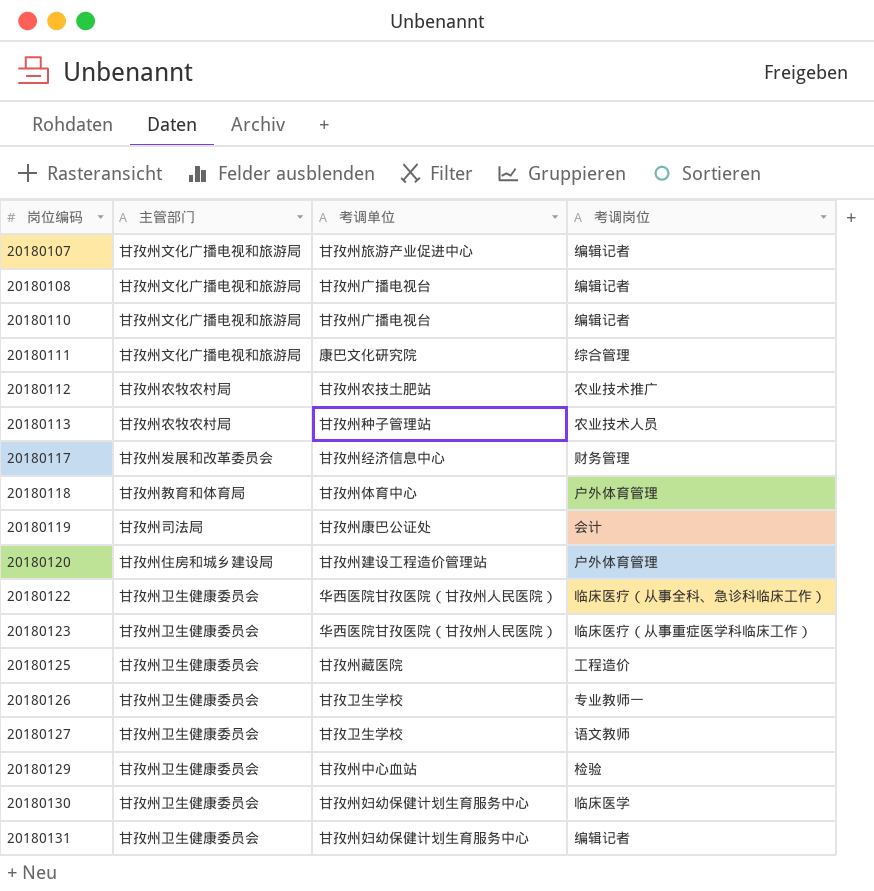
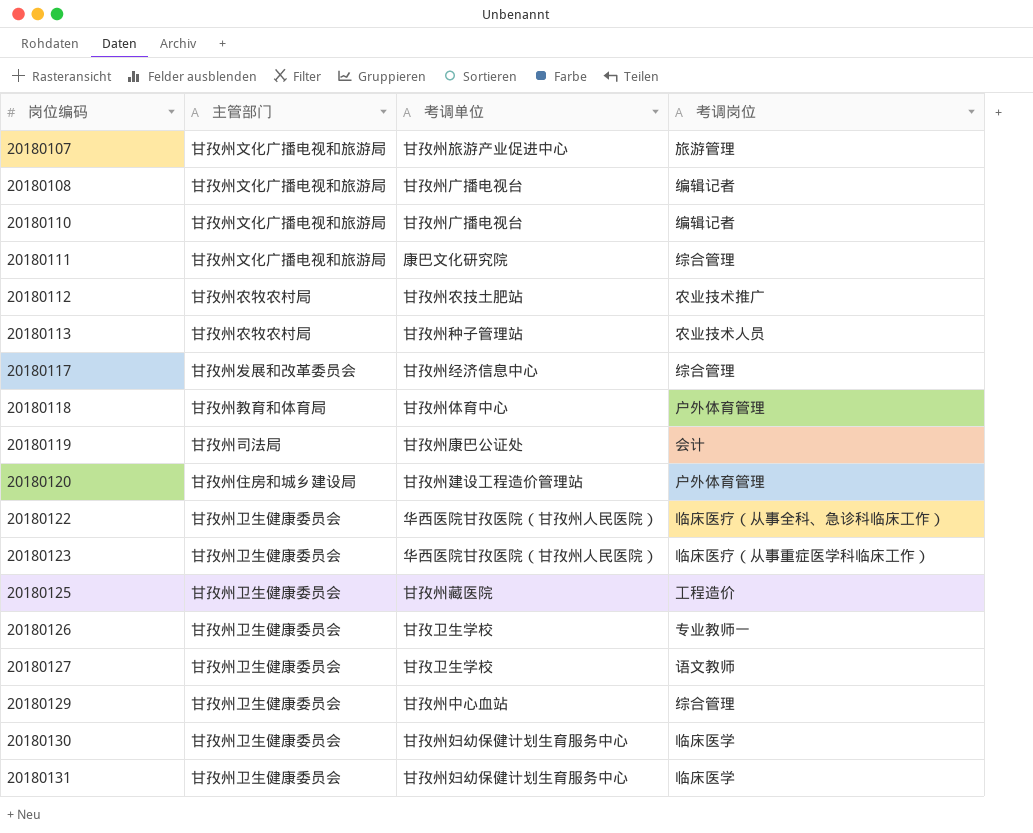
20180107 | 考调岗位: 编辑记者 -> 旅游管理
20180117 | 考调岗位: 财务管理 -> 综合管理
20180129 | 考调岗位: 检验 -> 综合管理
20180131 | 考调岗位: 编辑记者 -> 临床医学

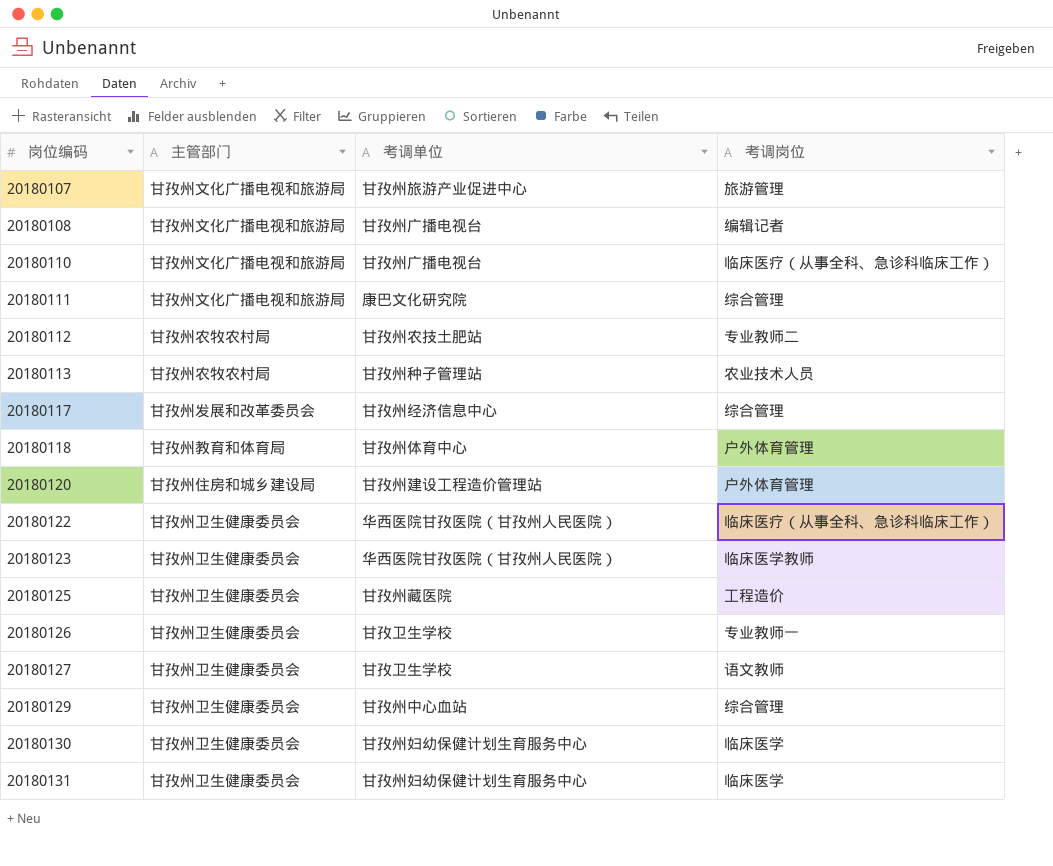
row 20180119: 甘孜州司法局 | 甘孜州康巴公证处 | 会计 -> none
20180110 | 考调岗位: 编辑记者 -> 临床医疗（从事全科、急诊科临床工作）
20180112 | 考调岗位: 农业技术推广 -> 专业教师二
20180123 | 考调岗位: 临床医疗（从事重症医学科临床工作） -> 临床医学教师

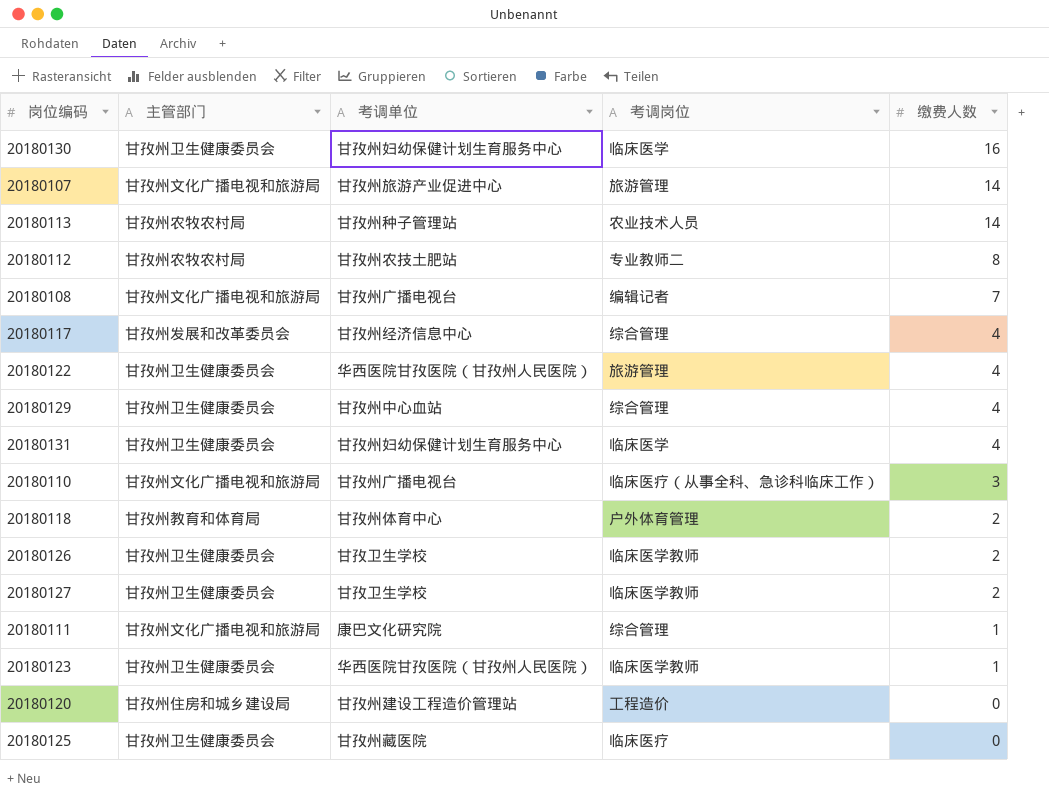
row order: 岗位编码 ascending -> 缴费人数 descending
column 缴费人数 | position: none -> 5
20180122 | 考调岗位: 临床医疗（从事全科、急诊科临床工作） -> 旅游管理
20180126 | 考调岗位: 专业教师一 -> 临床医学教师
20180127 | 考调岗位: 语文教师 -> 临床医学教师
20180120 | 考调岗位: 户外体育管理 -> 工程造价
20180125 | 考调岗位: 工程造价 -> 临床医疗

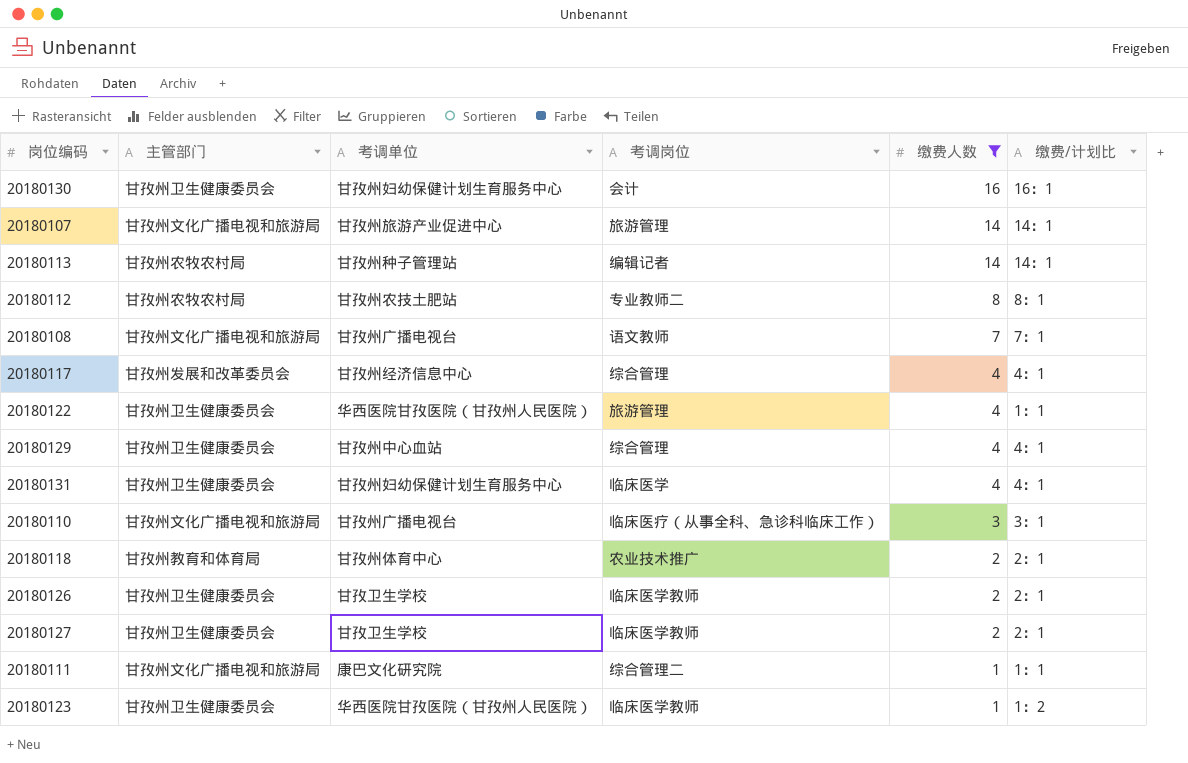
filter: none -> 缴费人数 != 0
column 缴费/计划比 | position: none -> 6
20180130 | 考调岗位: 临床医学 -> 会计
20180113 | 考调岗位: 农业技术人员 -> 编辑记者
20180108 | 考调岗位: 编辑记者 -> 语文教师
20180118 | 考调岗位: 户外体育管理 -> 农业技术推广
20180111 | 考调岗位: 综合管理 -> 综合管理二

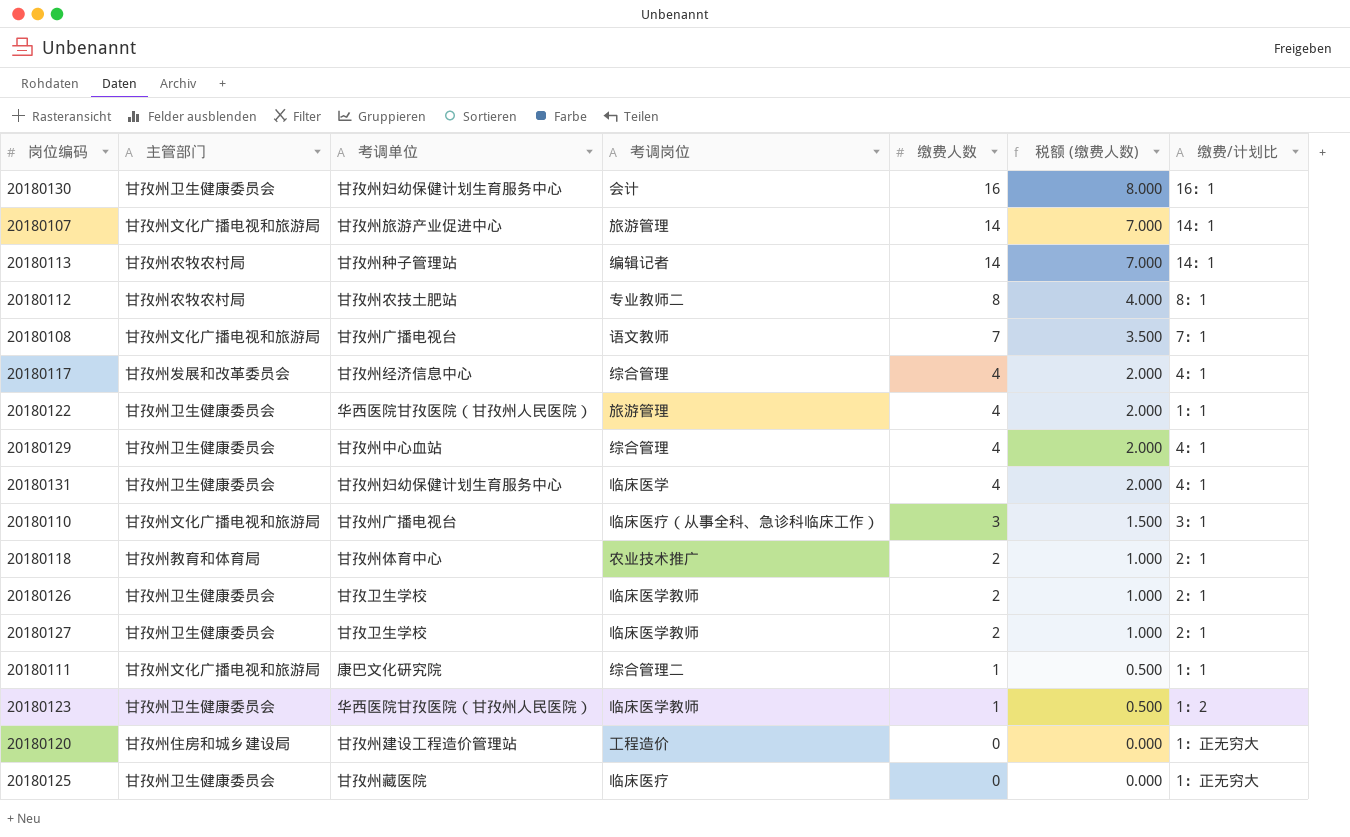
filter: 缴费人数 != 0 -> none
column 税额 (缴费人数) | formula: none -> [缴费人数] * 0.5

